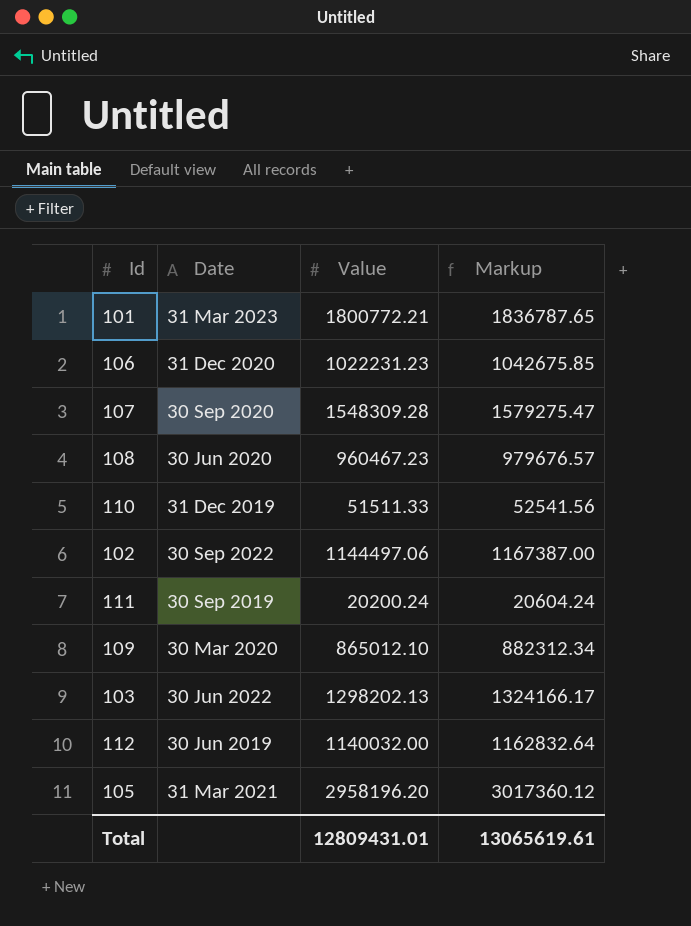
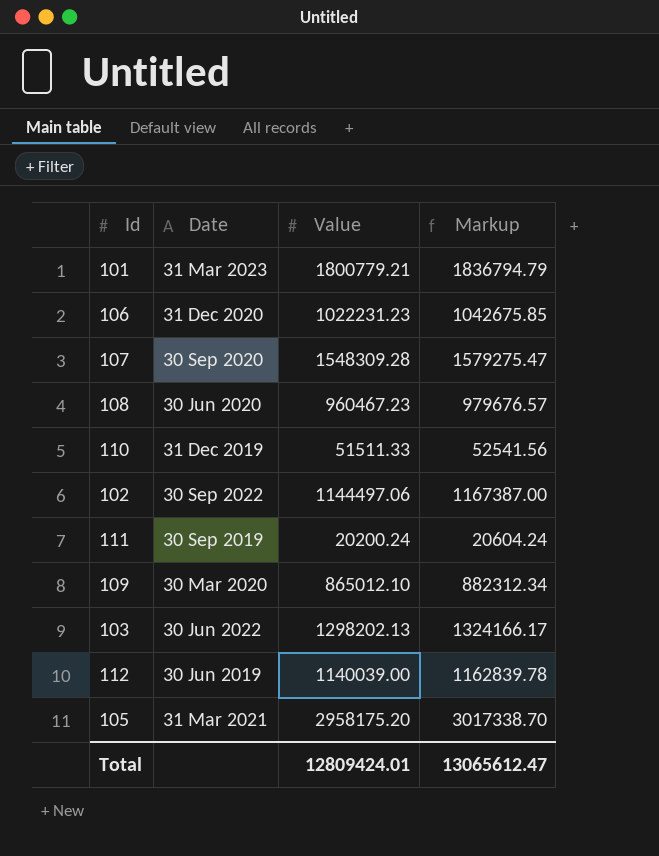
101 | Value: 1800772.21 -> 1800779.21
101 | Markup: 1836787.65 -> 1836794.79
112 | Value: 1140032.00 -> 1140039.00
112 | Markup: 1162832.64 -> 1162839.78
105 | Value: 2958196.20 -> 2958175.20
105 | Markup: 3017360.12 -> 3017338.70
Total | Value: 12809431.01 -> 12809424.01
Total | Markup: 13065619.61 -> 13065612.47

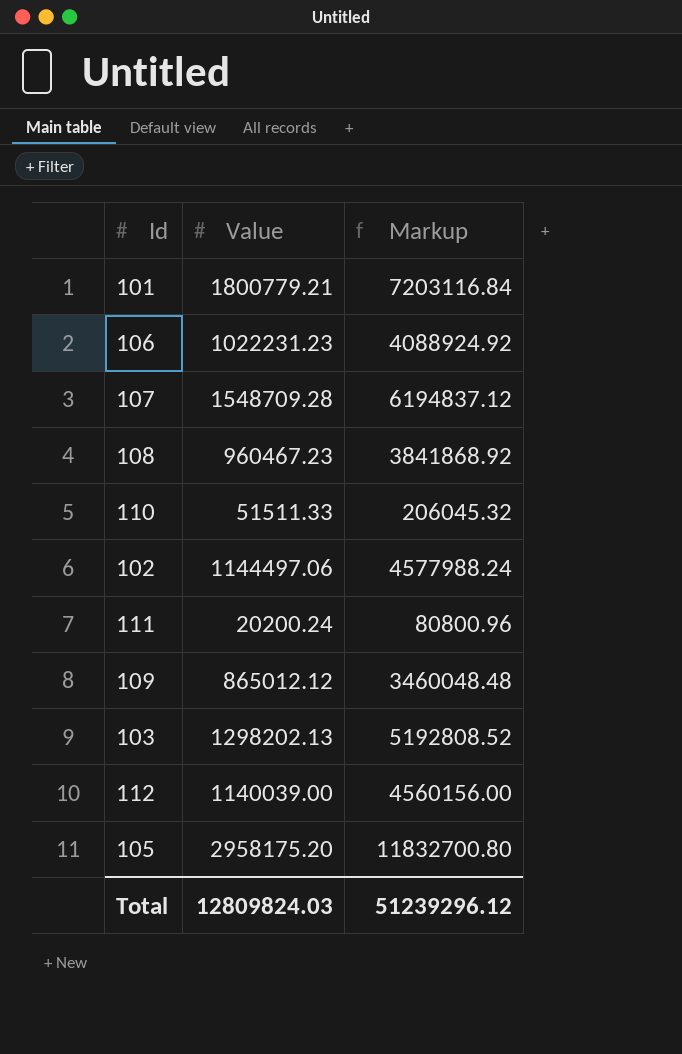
column Date | position: 2 -> none
column Markup | formula: [Value] * 1.02 -> [Value] * 4
107 | Value: 1548309.28 -> 1548709.28
109 | Value: 865012.10 -> 865012.12
Total | Value: 12809424.01 -> 12809824.03
Total | Markup: 13065612.47 -> 51239296.12

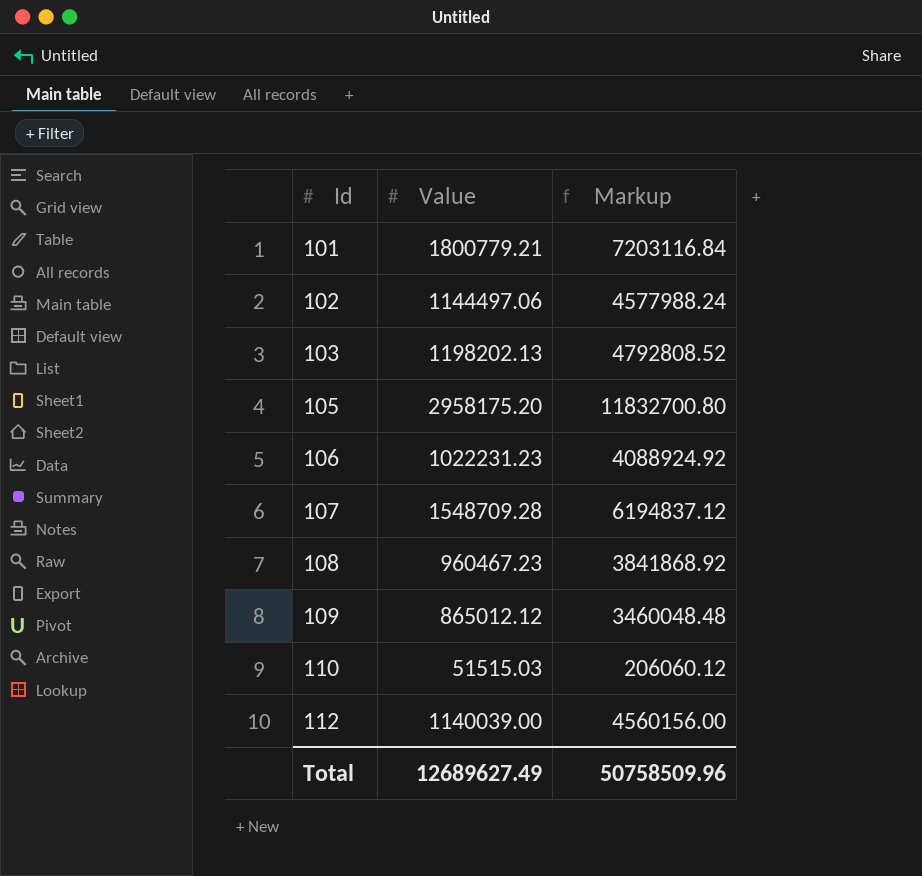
row order: none -> Id ascending
row 111: 20200.24 | 80800.96 -> none
103 | Value: 1298202.13 -> 1198202.13
103 | Markup: 5192808.52 -> 4792808.52
110 | Value: 51511.33 -> 51515.03
110 | Markup: 206045.32 -> 206060.12
Total | Value: 12809824.03 -> 12689627.49
Total | Markup: 51239296.12 -> 50758509.96

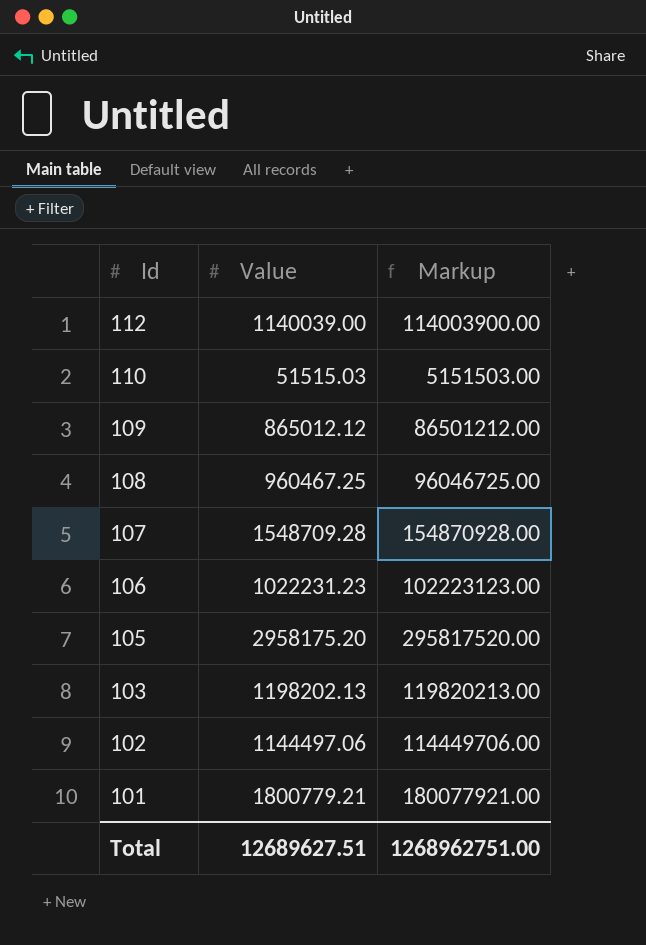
row order: Id ascending -> Id descending
column Markup | formula: [Value] * 4 -> [Value] * 100
108 | Value: 960467.23 -> 960467.25
Total | Value: 12689627.49 -> 12689627.51
Total | Markup: 50758509.96 -> 1268962751.00

